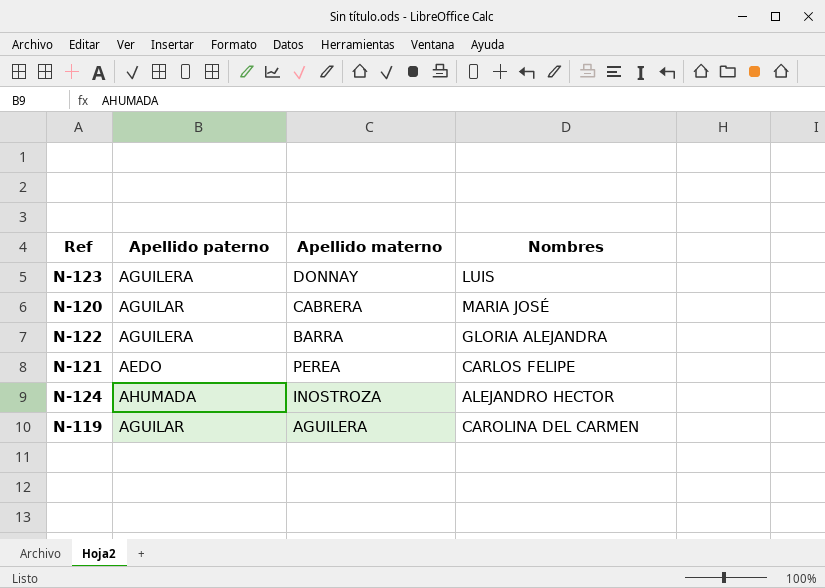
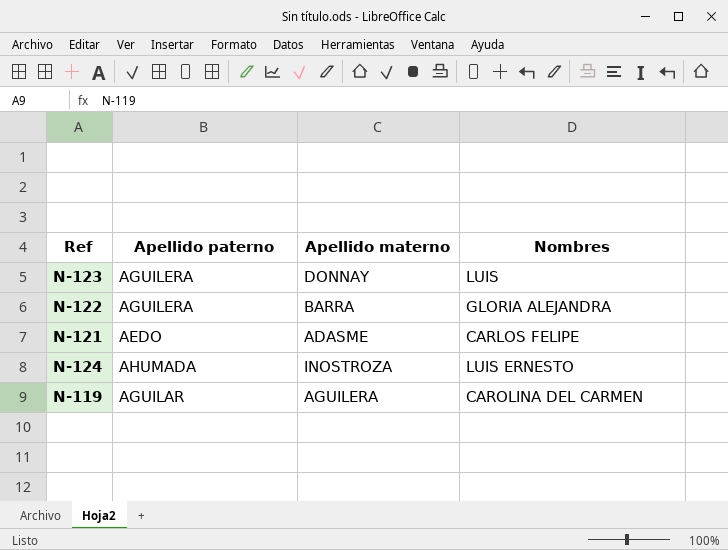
row N-120: AGUILAR | CABRERA | MARIA JOSÉ -> none
N-121 | Apellido materno: PEREA -> ADASME
N-124 | Nombres: ALEJANDRO HECTOR -> LUIS ERNESTO

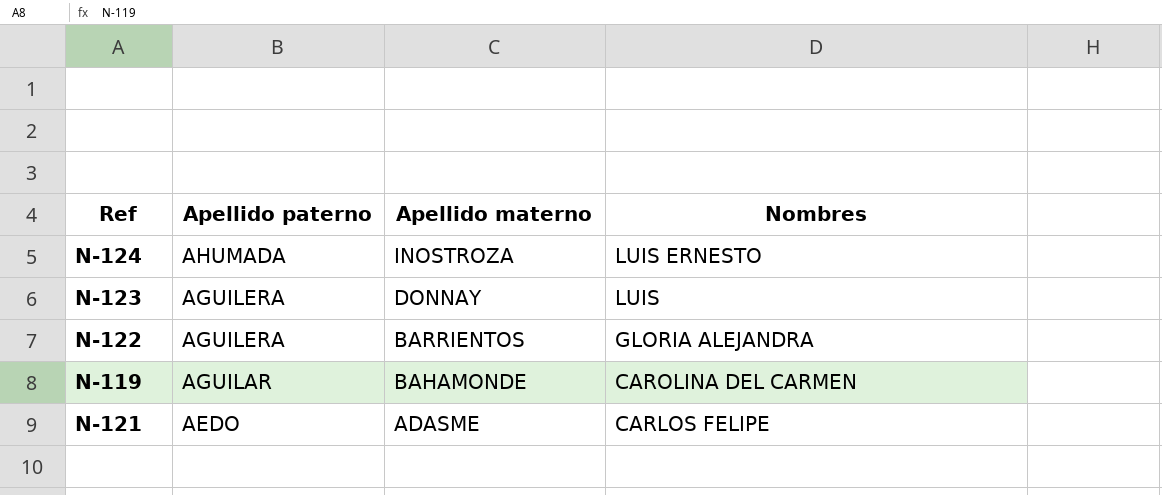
row order: none -> Apellido paterno descending
N-122 | Apellido materno: BARRA -> BARRIENTOS
N-119 | Apellido materno: AGUILERA -> BAHAMONDE

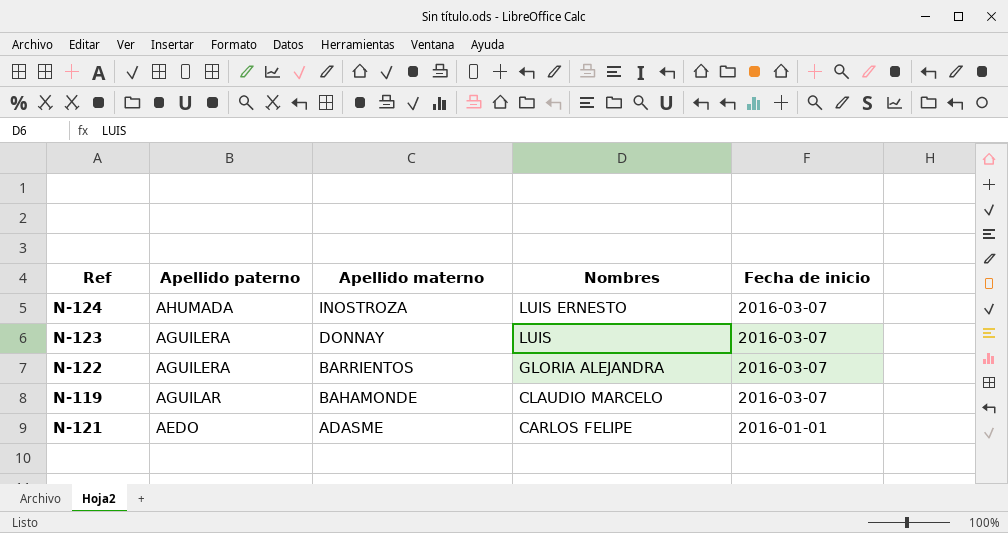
column Fecha de inicio | position: none -> 5
N-119 | Nombres: CAROLINA DEL CARMEN -> CLAUDIO MARCELO

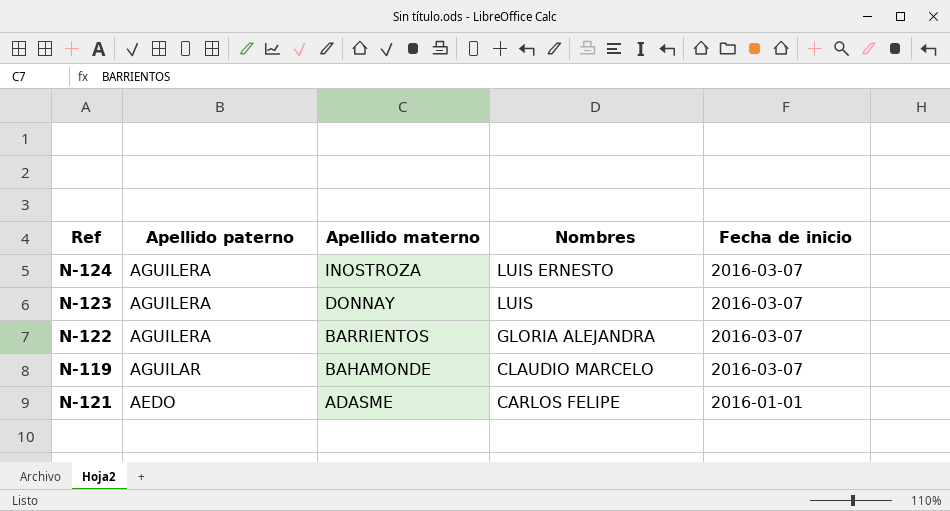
N-124 | Apellido paterno: AHUMADA -> AGUILERA

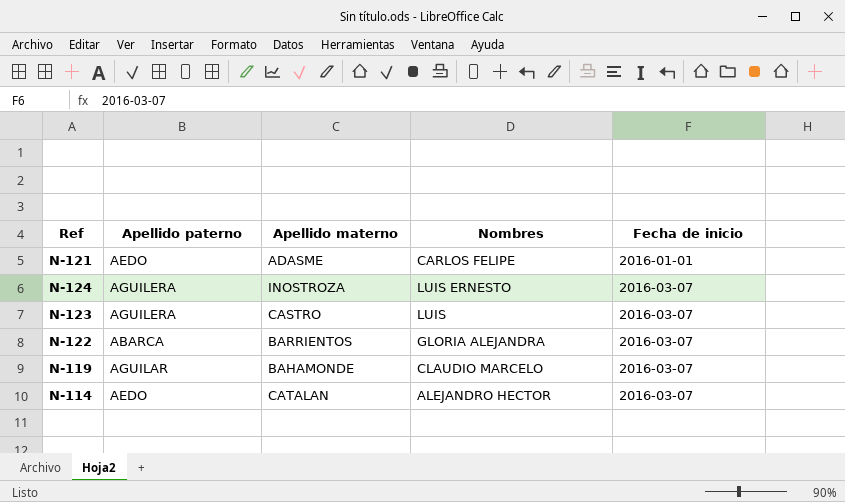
row order: Apellido paterno descending -> Fecha de inicio ascending
N-123 | Apellido materno: DONNAY -> CASTRO
N-122 | Apellido paterno: AGUILERA -> ABARCA
row N-114: none -> AEDO | CATALAN | ALEJANDRO HECTOR | 2016-03-07

